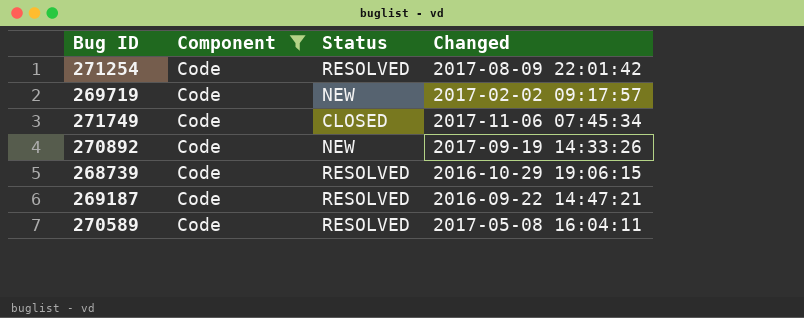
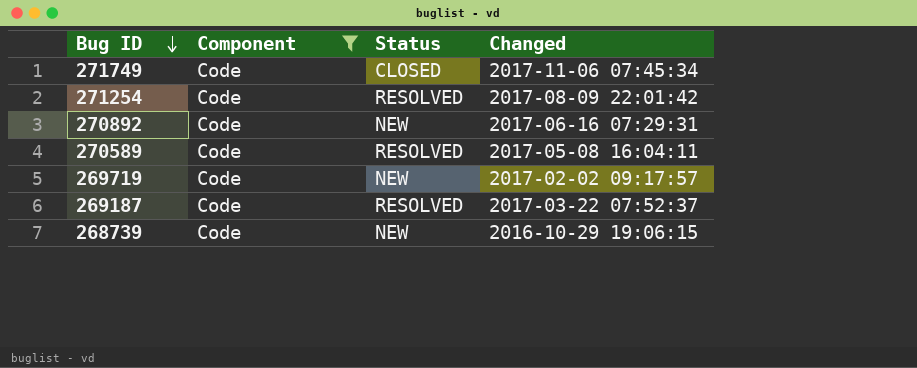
row order: none -> Bug ID descending
270892 | Changed: 2017-09-19 14:33:26 -> 2017-06-16 07:29:31
269187 | Changed: 2016-09-22 14:47:21 -> 2017-03-22 07:52:37
268739 | Status: RESOLVED -> NEW

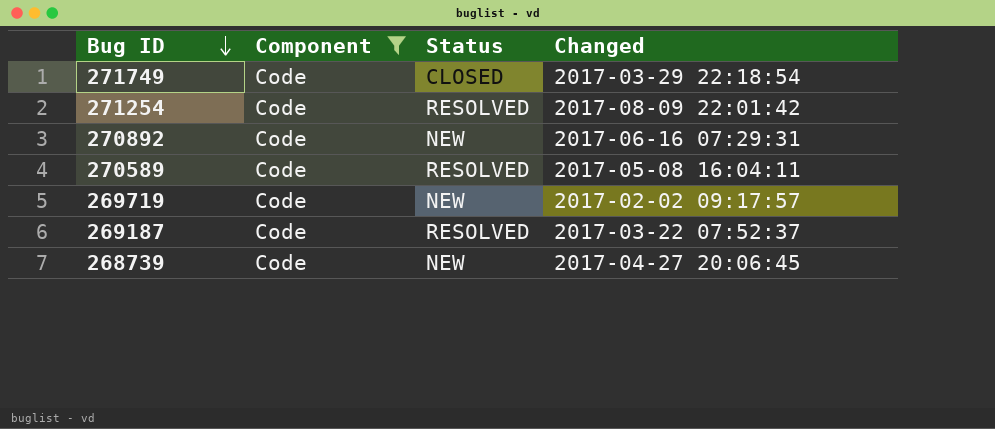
271749 | Changed: 2017-11-06 07:45:34 -> 2017-03-29 22:18:54
268739 | Changed: 2016-10-29 19:06:15 -> 2017-04-27 20:06:45

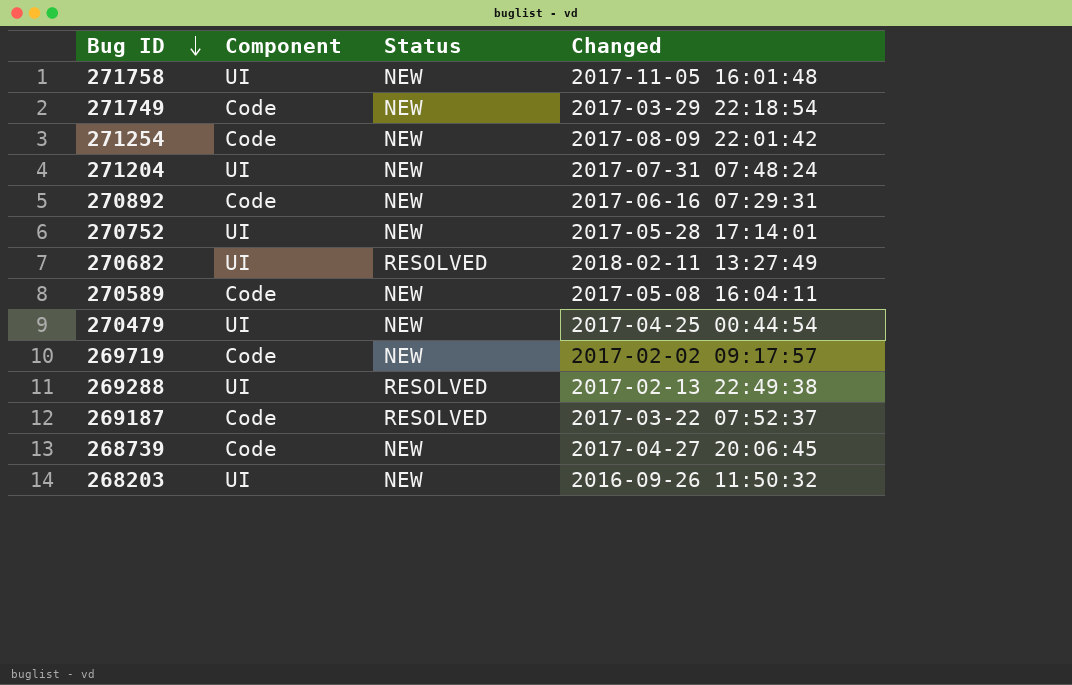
filter: Component = Code -> none
271749 | Status: CLOSED -> NEW
271254 | Status: RESOLVED -> NEW
270589 | Status: RESOLVED -> NEW

